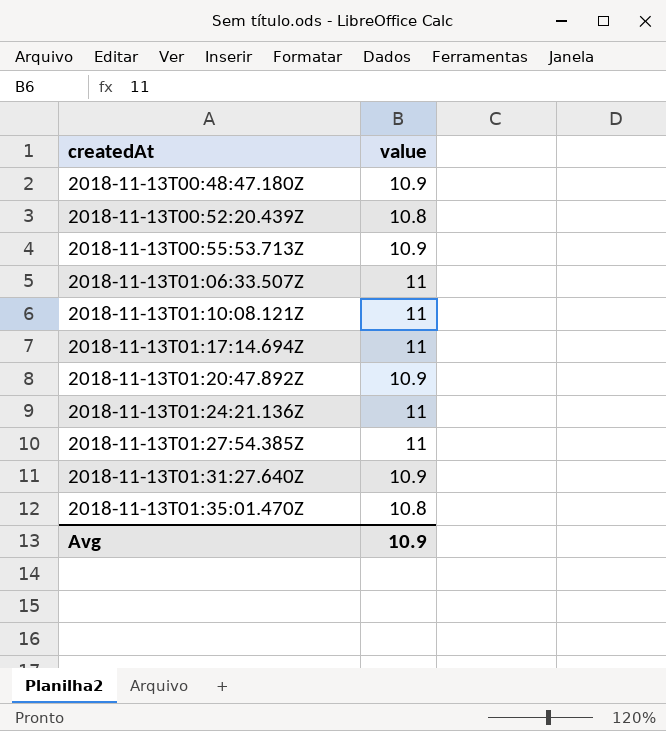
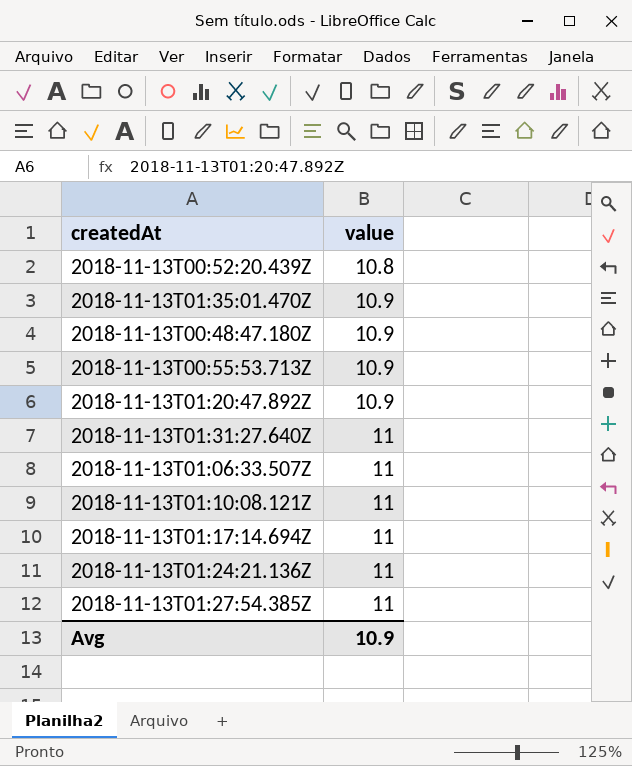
row order: createdAt ascending -> value ascending
2018-11-13T01:35:01.470Z | value: 10.8 -> 10.9
2018-11-13T01:31:27.640Z | value: 10.9 -> 11

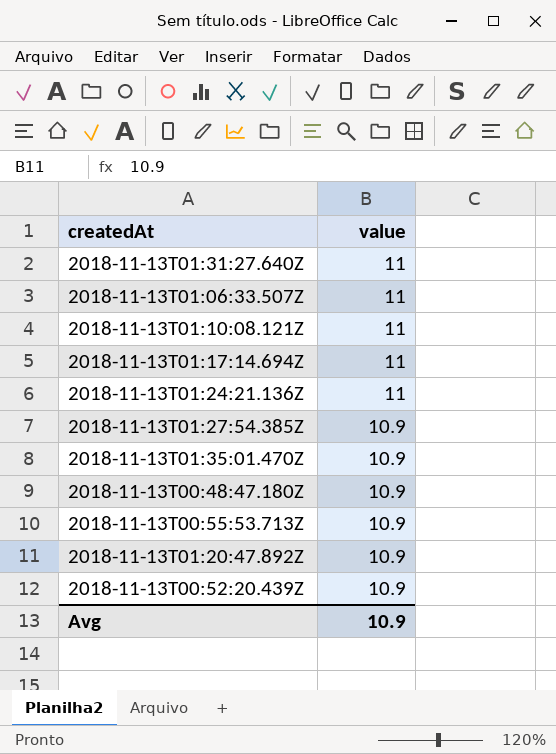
row order: value ascending -> value descending
2018-11-13T01:27:54.385Z | value: 11 -> 10.9
2018-11-13T00:52:20.439Z | value: 10.8 -> 10.9

